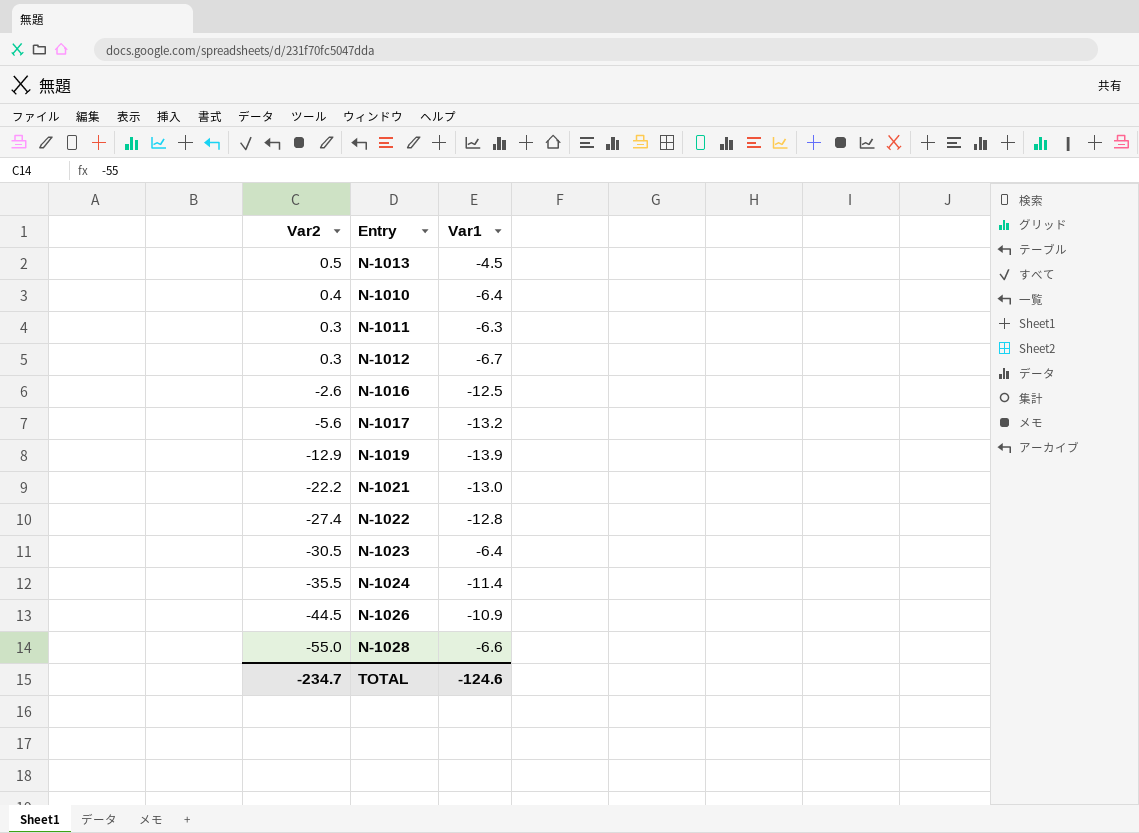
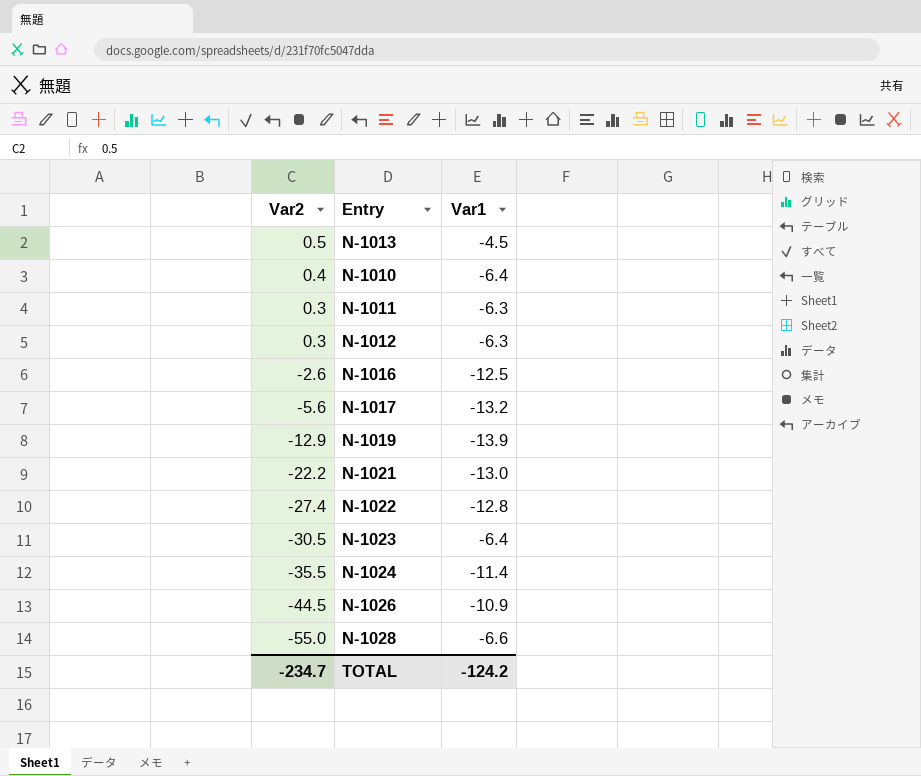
N-1012 | Var1: -6.7 -> -6.3
TOTAL | Var1: -124.6 -> -124.2

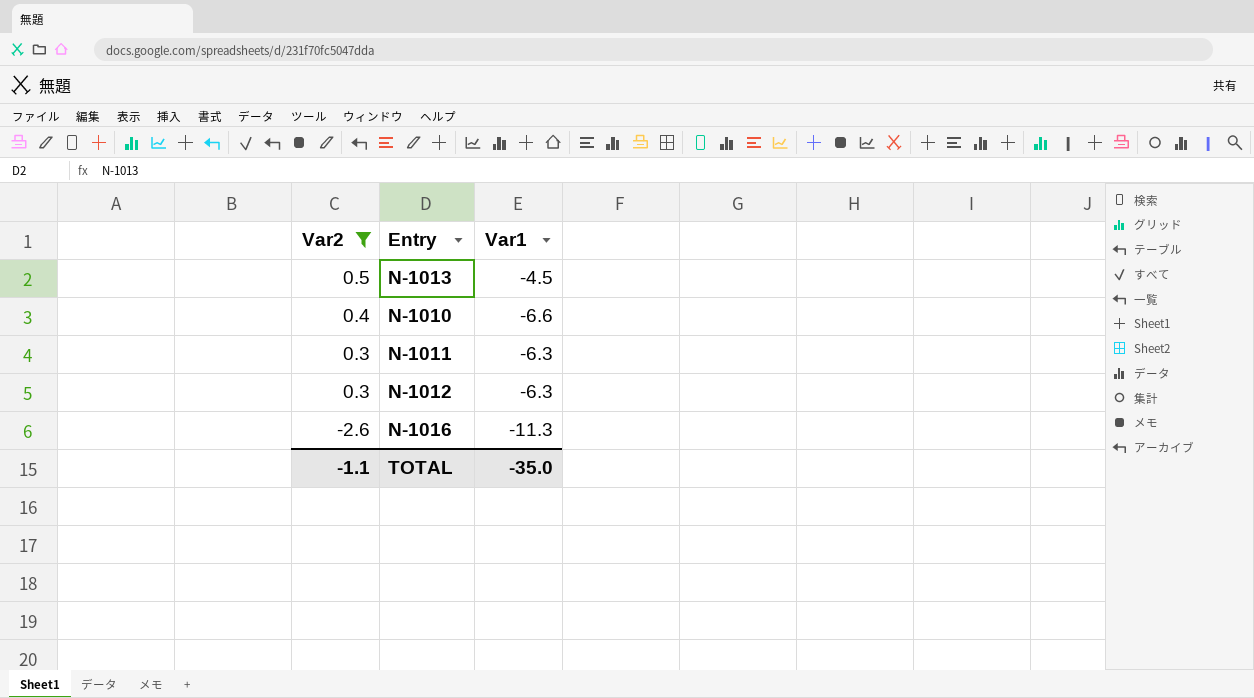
filter: none -> Var2 >= -2.6
N-1010 | Var1: -6.4 -> -6.6
N-1016 | Var1: -12.5 -> -11.3
TOTAL | Var2: -234.7 -> -1.1
TOTAL | Var1: -124.2 -> -35.0

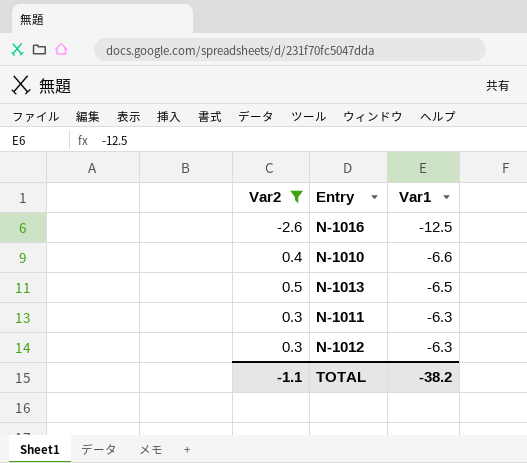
row order: Var2 descending -> Var1 ascending
N-1016 | Var1: -11.3 -> -12.5
N-1013 | Var1: -4.5 -> -6.5
TOTAL | Var1: -35.0 -> -38.2

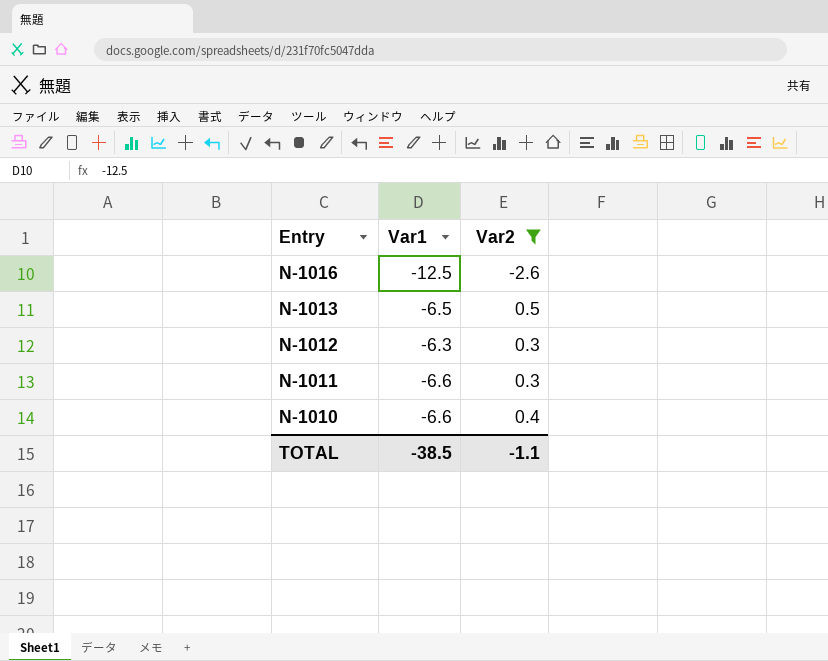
row order: Var1 ascending -> Entry descending
column Var2 | position: 1 -> 3
N-1011 | Var1: -6.3 -> -6.6
TOTAL | Var1: -38.2 -> -38.5

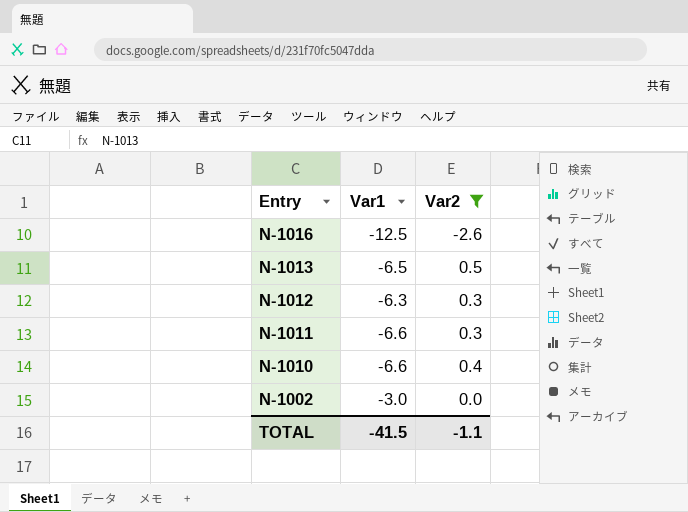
row N-1002: none -> -3.0 | 0.0
TOTAL | Var1: -38.5 -> -41.5

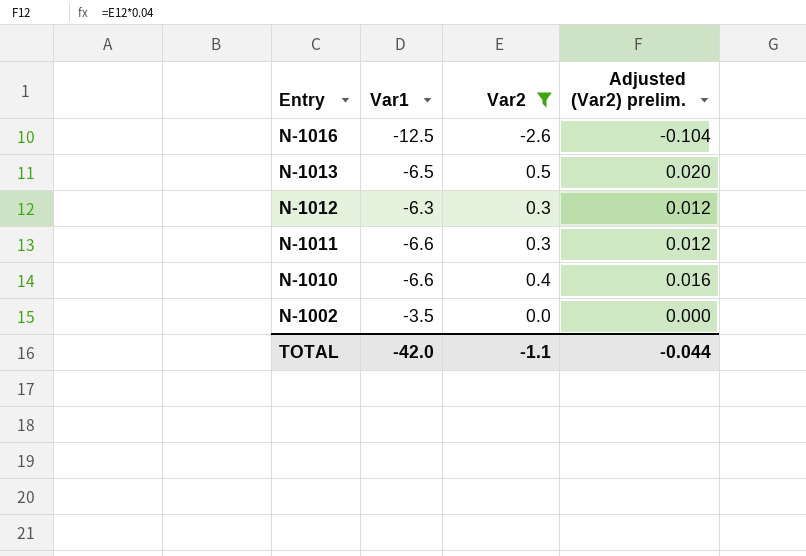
column Adjusted (Var2) prelim. | formula: none -> [Var2] * 0.04
N-1002 | Var1: -3.0 -> -3.5
TOTAL | Var1: -41.5 -> -42.0

